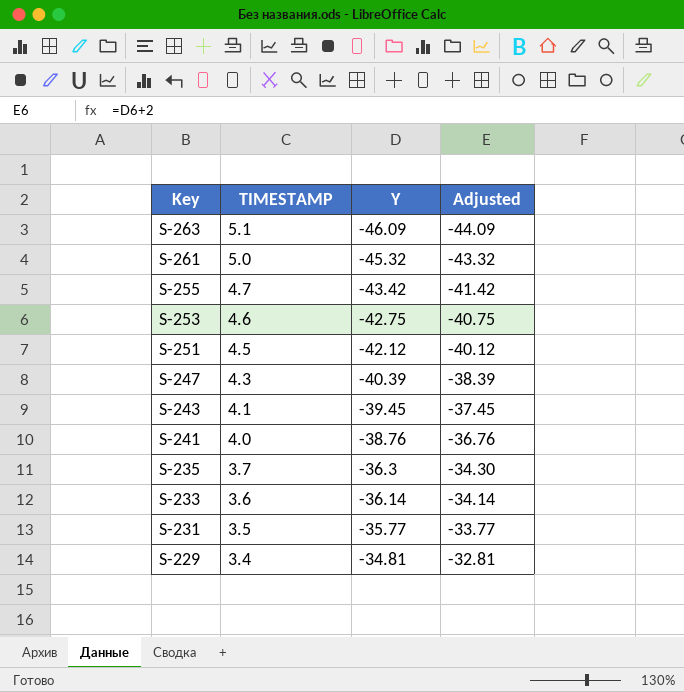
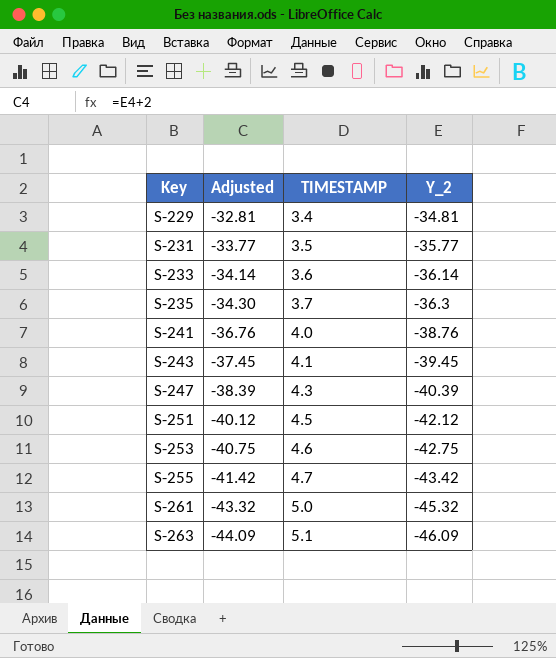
row order: Key descending -> Key ascending
column Adjusted | position: 4 -> 2
column name: Y -> Y_2

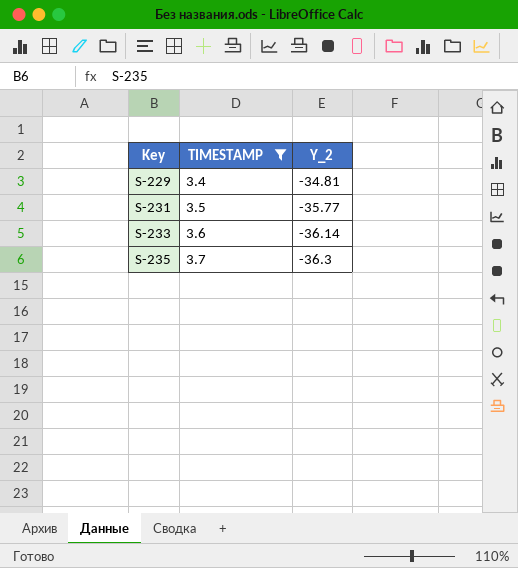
filter: none -> TIMESTAMP <= 3.7
column Adjusted | formula: [Y_2] + 2 -> none

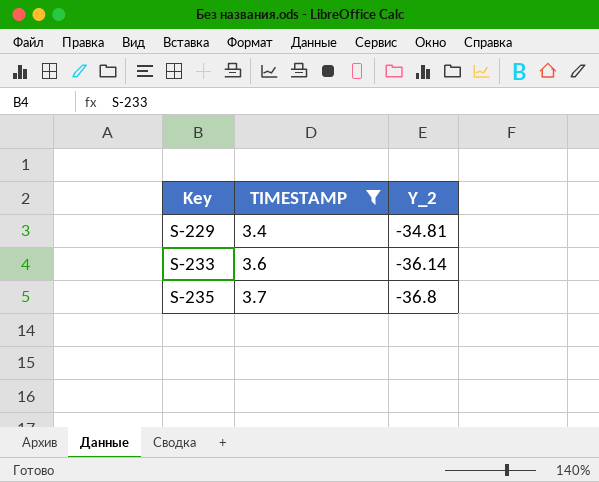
row S-231: 3.5 | -35.77 -> none
S-235 | Y_2: -36.3 -> -36.8

